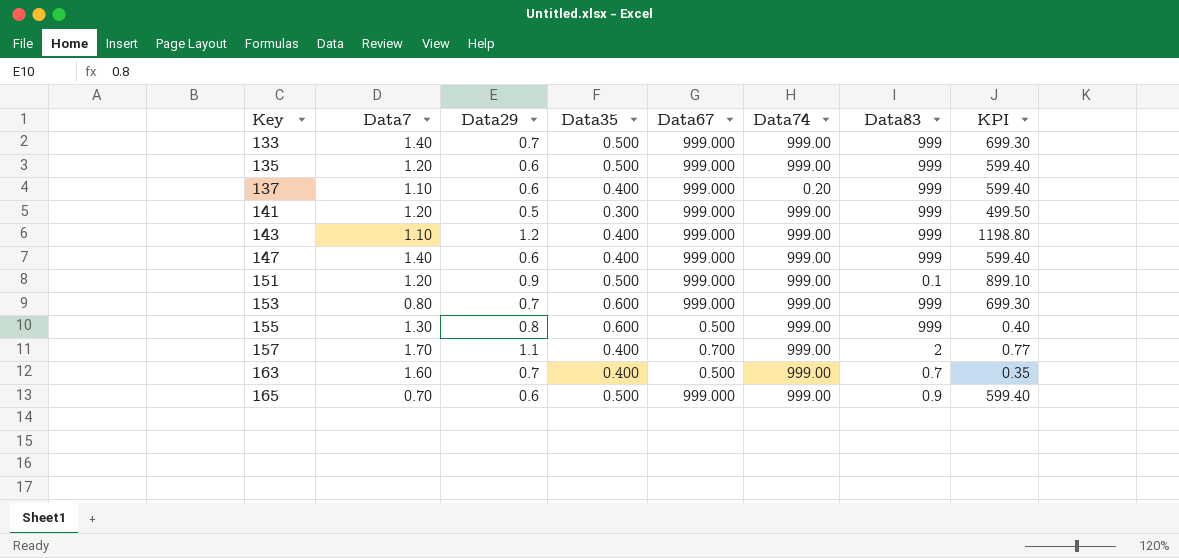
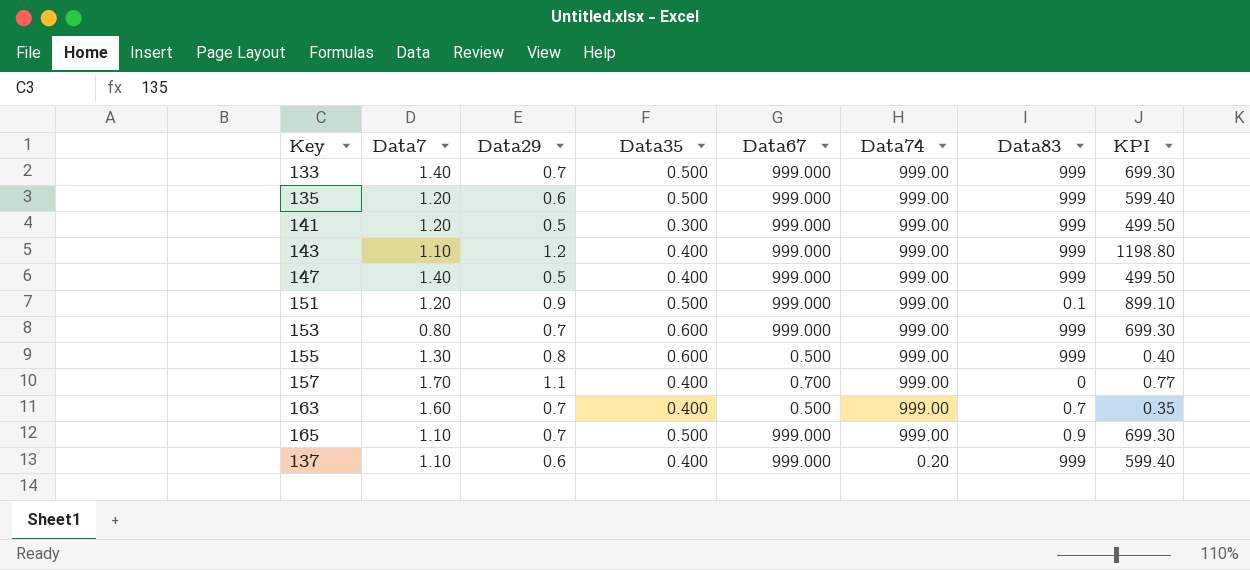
row order: Key ascending -> Data74 descending
147 | Data29: 0.6 -> 0.5
147 | KPI: 599.40 -> 499.50
157 | Data83: 2 -> 0
165 | Data7: 0.70 -> 1.10
165 | Data29: 0.6 -> 0.7
165 | KPI: 599.40 -> 699.30

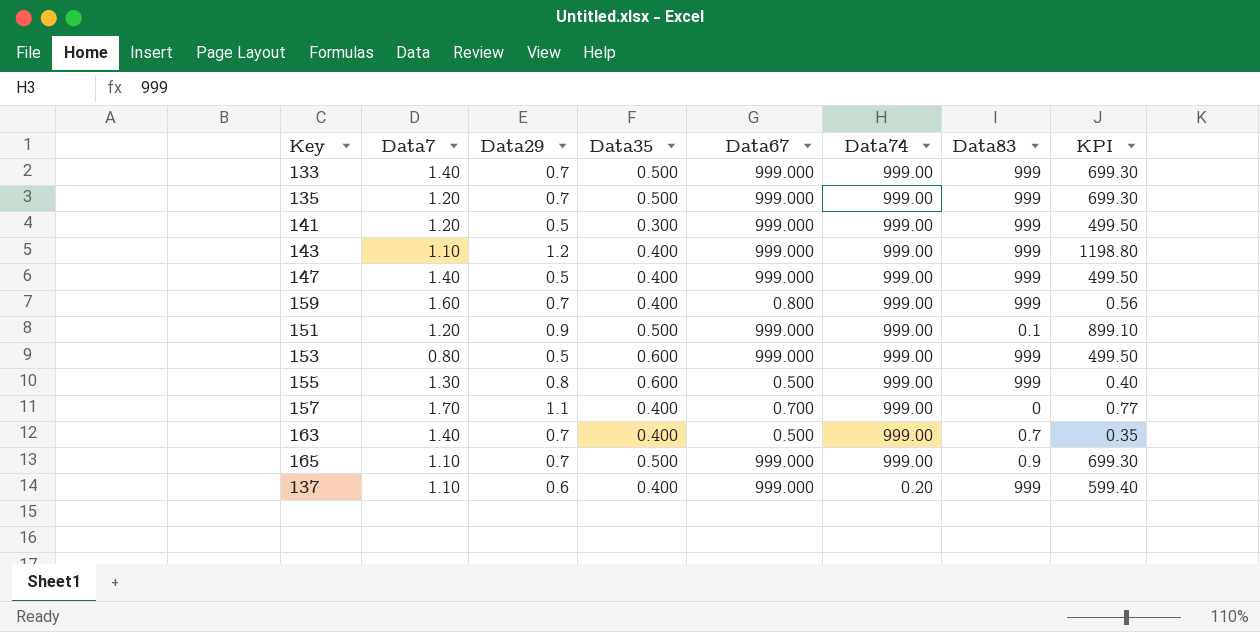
135 | Data29: 0.6 -> 0.7
135 | KPI: 599.40 -> 699.30
row 159: none -> 1.60 | 0.7 | 0.400 | 0.800 | 999.00 | 999 | 0.56
153 | Data29: 0.7 -> 0.5
153 | KPI: 699.30 -> 499.50
163 | Data7: 1.60 -> 1.40

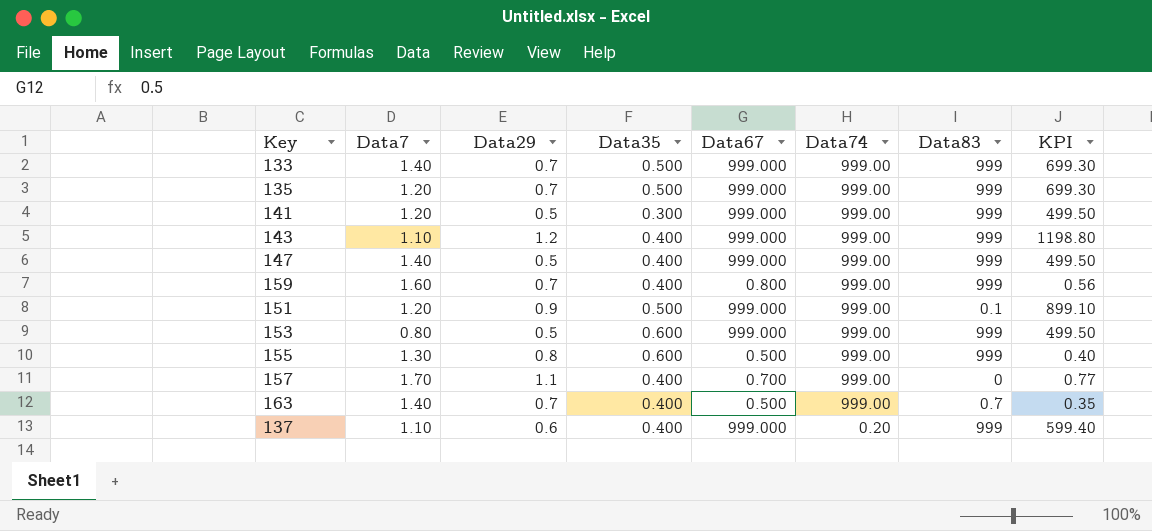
row 165: 1.10 | 0.7 | 0.500 | 999.000 | 999.00 | 0.9 | 699.30 -> none

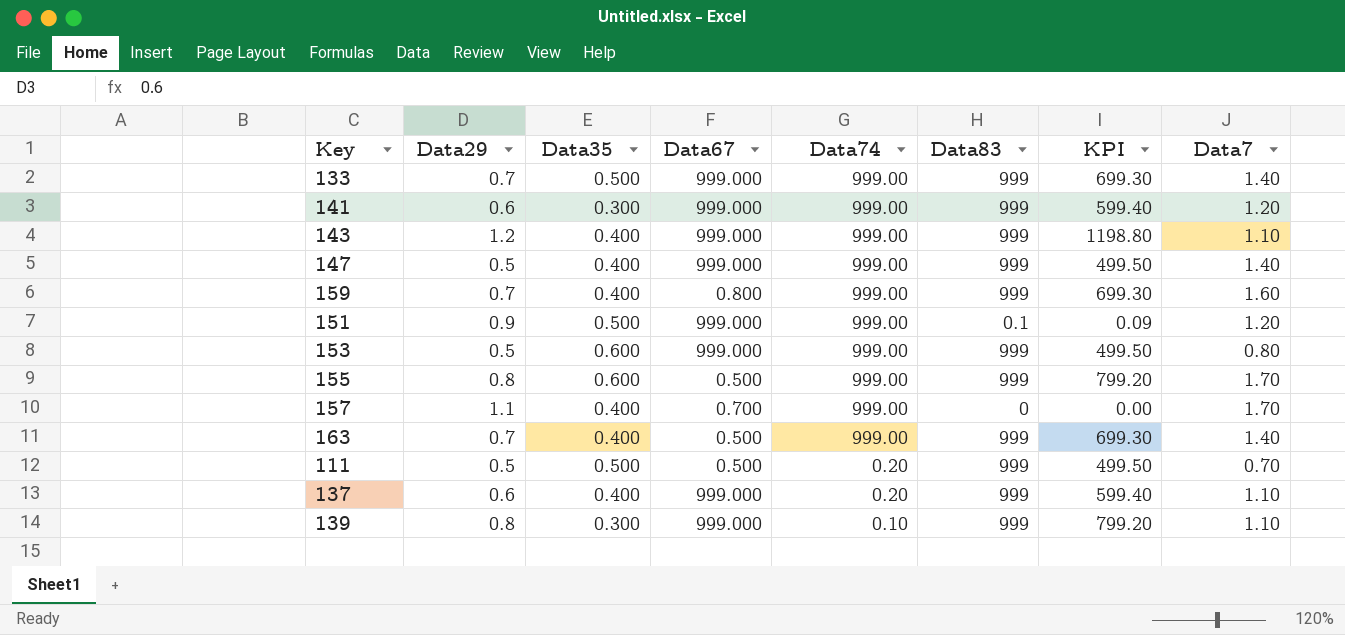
column KPI | formula: [Data29] * [Data67] -> [Data29] * [Data83]
column Data7 | position: 2 -> 8
row 135: 1.20 | 0.7 | 0.500 | 999.000 | 999.00 | 999 | 699.30 -> none
141 | Data29: 0.5 -> 0.6
155 | Data7: 1.30 -> 1.70
163 | Data83: 0.7 -> 999
row 111: none -> 0.5 | 0.500 | 0.500 | 0.20 | 999 | 499.50 | 0.70
row 139: none -> 0.8 | 0.300 | 999.000 | 0.10 | 999 | 799.20 | 1.10

